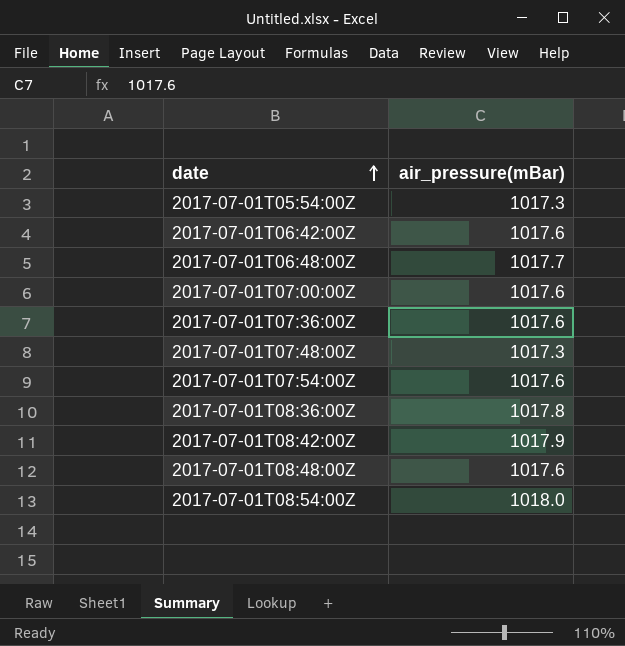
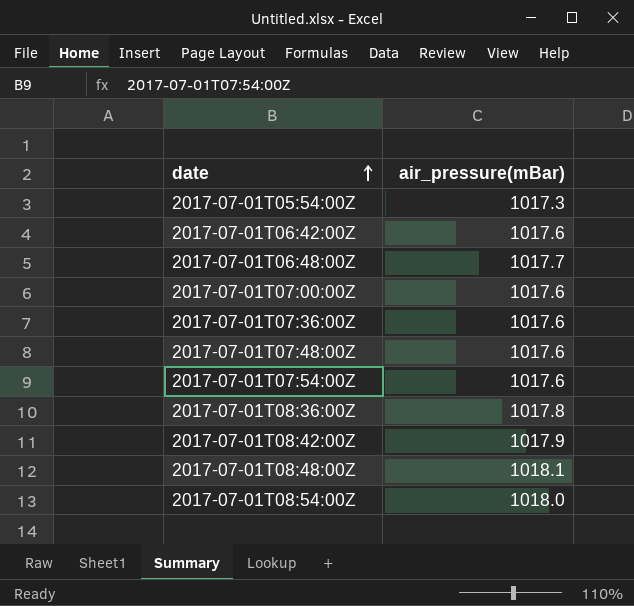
2017-07-01T07:48:00Z | air_pressure(mBar): 1017.3 -> 1017.6
2017-07-01T08:48:00Z | air_pressure(mBar): 1017.6 -> 1018.1

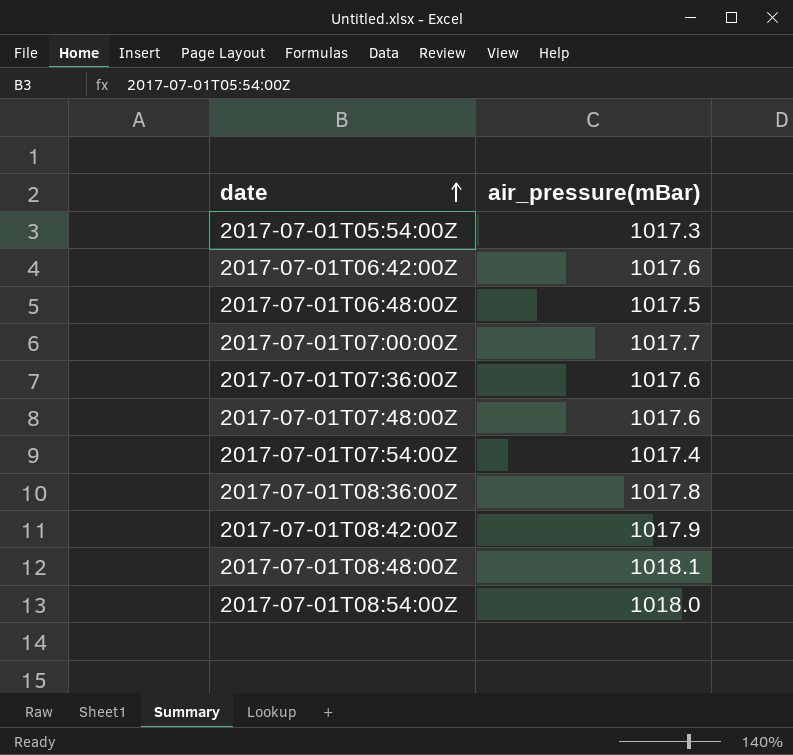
2017-07-01T06:48:00Z | air_pressure(mBar): 1017.7 -> 1017.5
2017-07-01T07:00:00Z | air_pressure(mBar): 1017.6 -> 1017.7
2017-07-01T07:54:00Z | air_pressure(mBar): 1017.6 -> 1017.4

